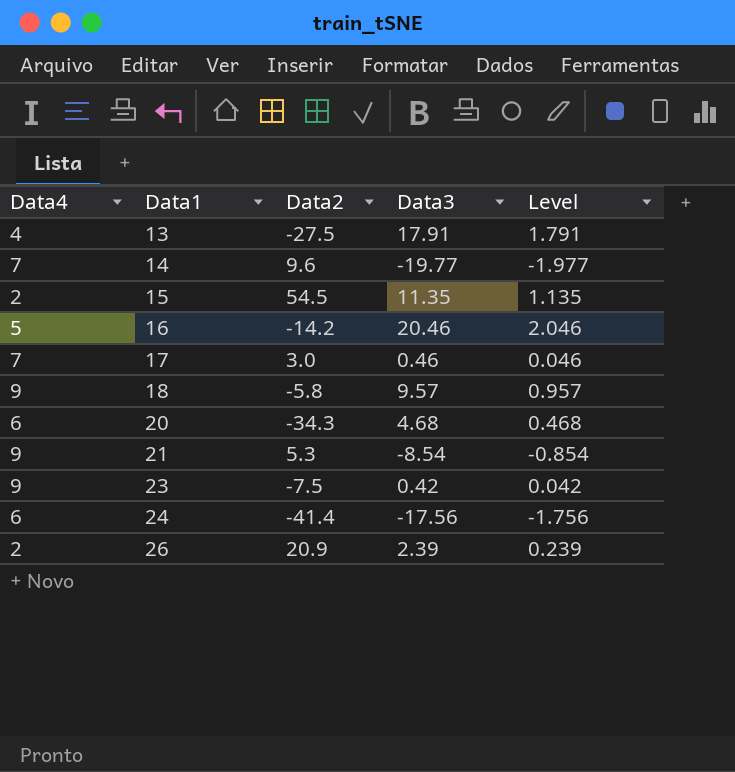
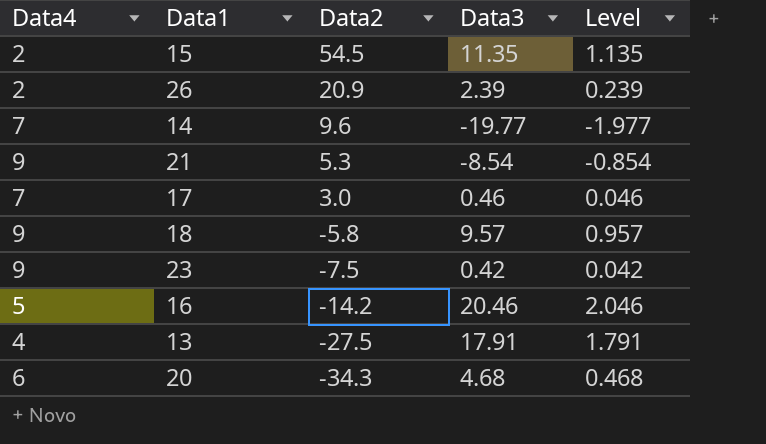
row order: Data1 ascending -> Data2 descending
row 24: 6 | -41.4 | -17.56 | -1.756 -> none

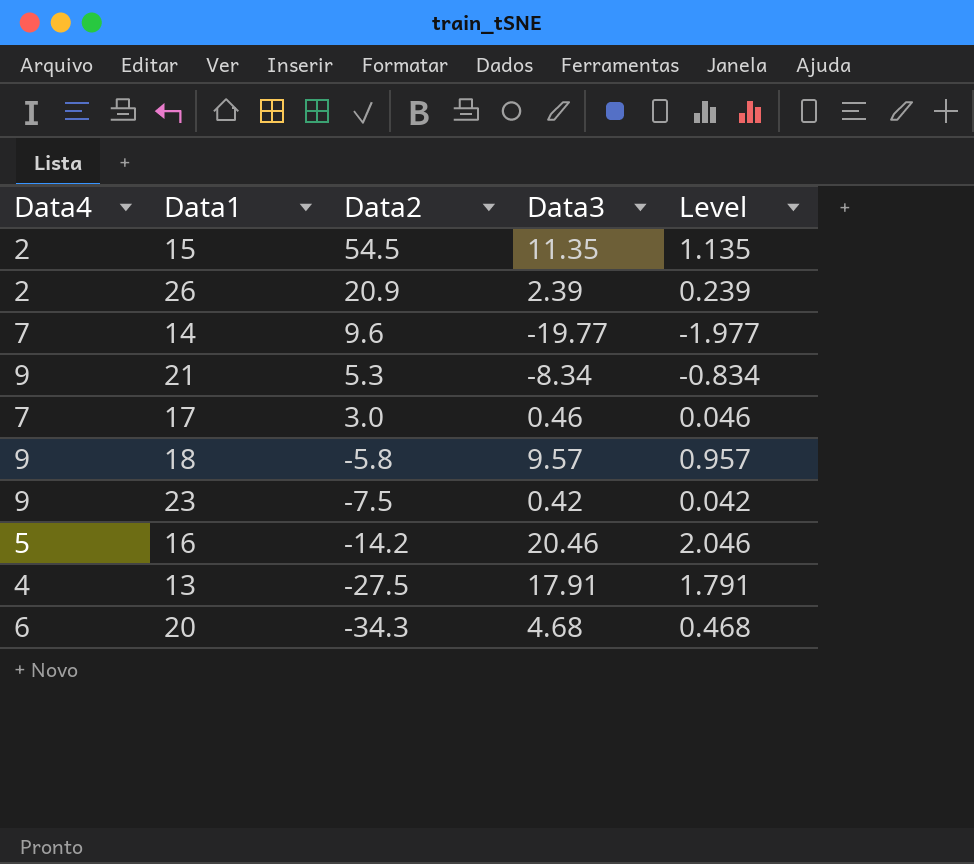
21 | Data3: -8.54 -> -8.34
21 | Level: -0.854 -> -0.834

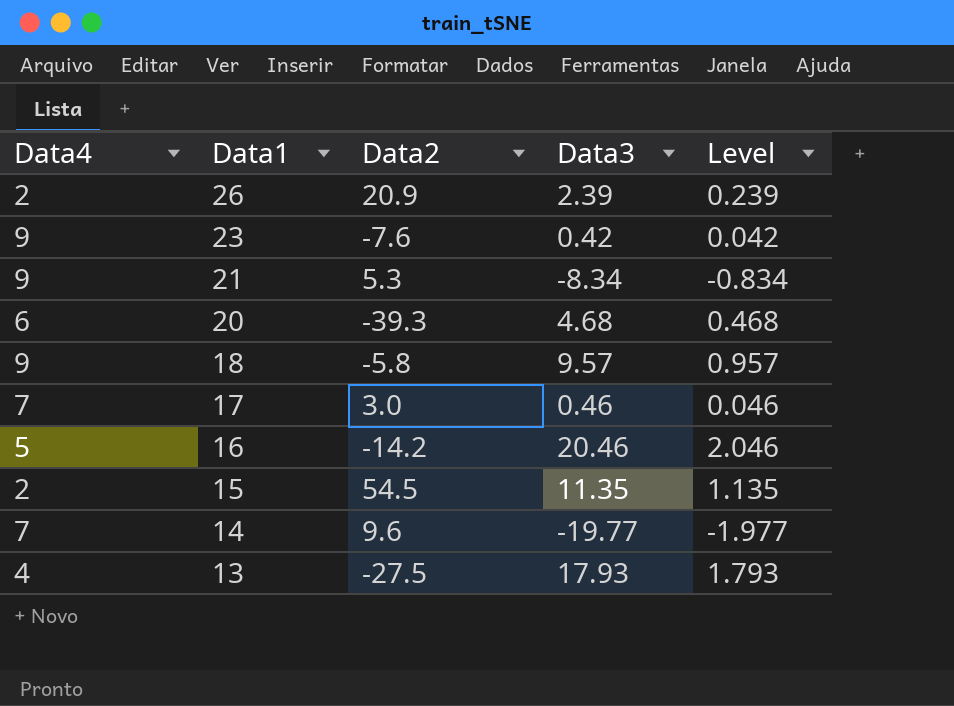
row order: Data2 descending -> Data1 descending
23 | Data2: -7.5 -> -7.6
20 | Data2: -34.3 -> -39.3
13 | Data3: 17.91 -> 17.93
13 | Level: 1.791 -> 1.793

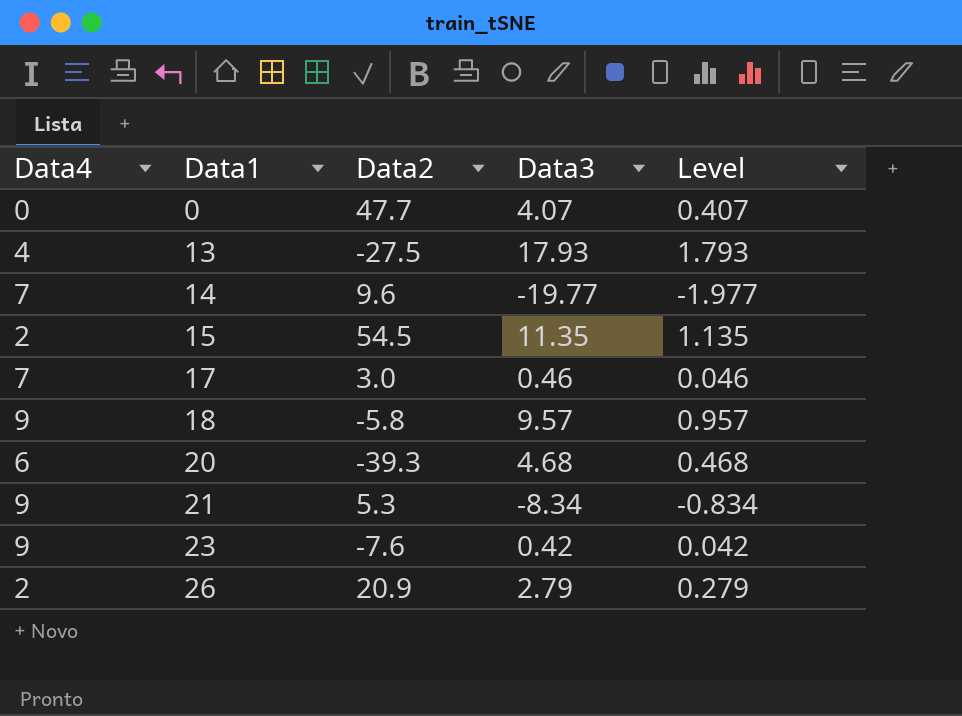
row order: Data1 descending -> Data1 ascending
row 16: 5 | -14.2 | 20.46 | 2.046 -> none
row 0: none -> 0 | 47.7 | 4.07 | 0.407
26 | Data3: 2.39 -> 2.79
26 | Level: 0.239 -> 0.279

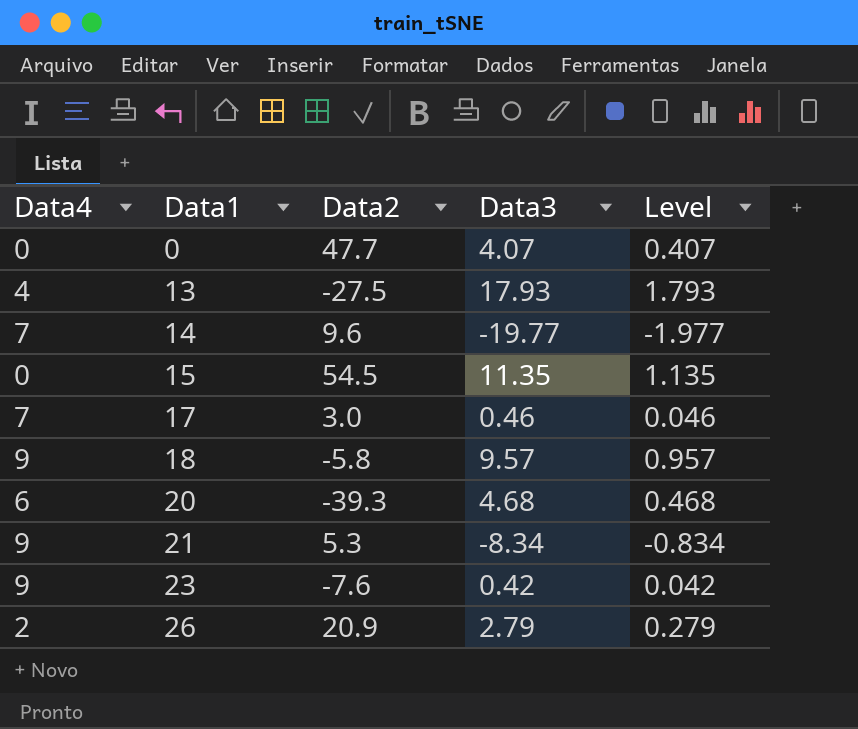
15 | Data4: 2 -> 0

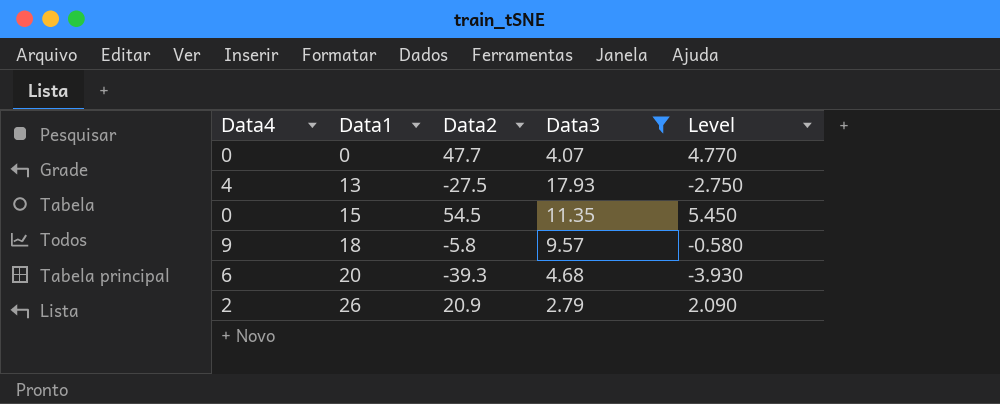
filter: none -> Data3 >= 2.79
column Level | formula: [Data3] * 0.1 -> [Data2] * 0.1

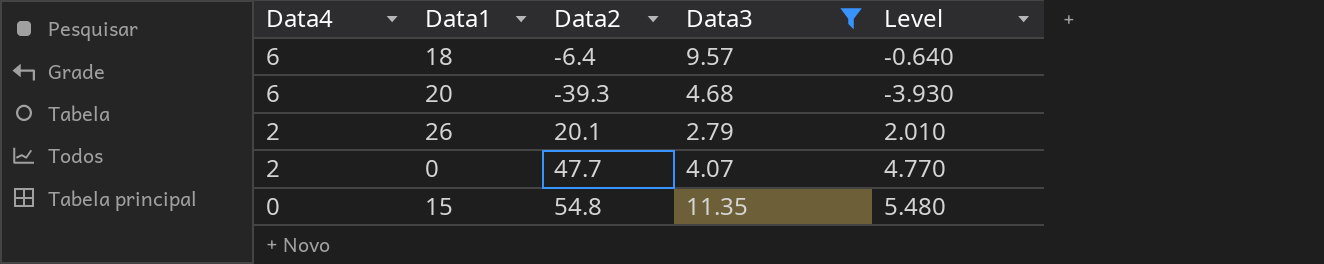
row order: Data1 ascending -> Data4 descending
row 13: 4 | -27.5 | 17.93 | -2.750 -> none
18 | Data4: 9 -> 6
18 | Data2: -5.8 -> -6.4
18 | Level: -0.580 -> -0.640
26 | Data2: 20.9 -> 20.1
26 | Level: 2.090 -> 2.010
0 | Data4: 0 -> 2
15 | Data2: 54.5 -> 54.8
15 | Level: 5.450 -> 5.480

